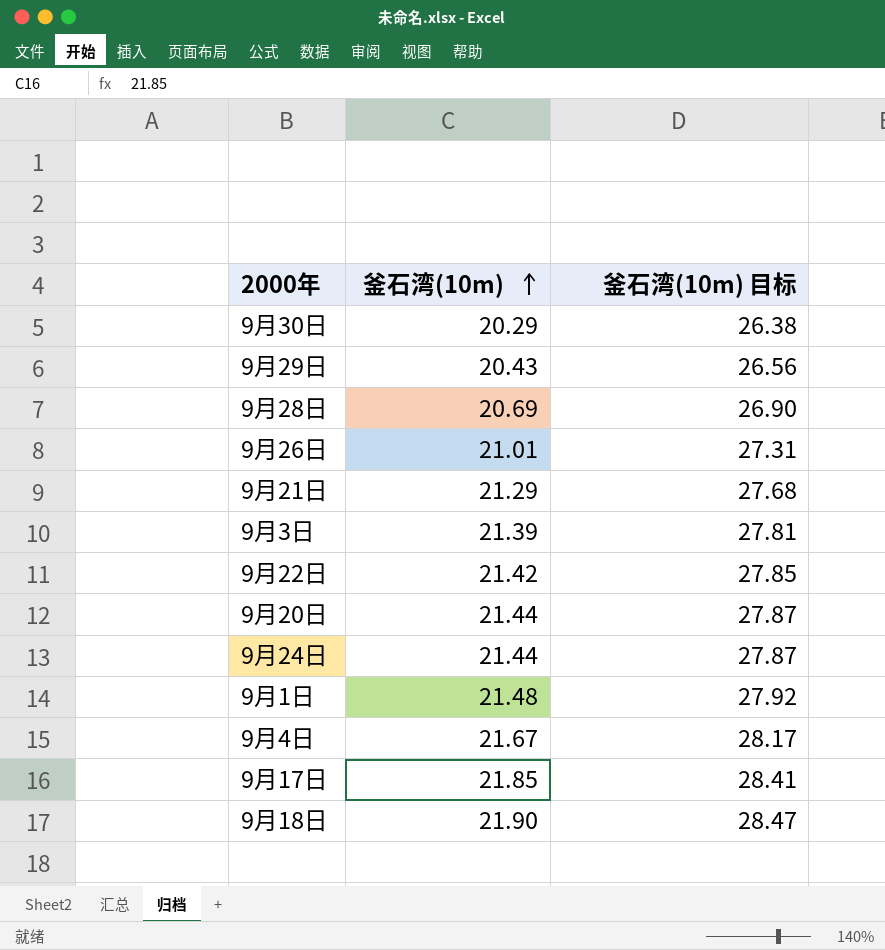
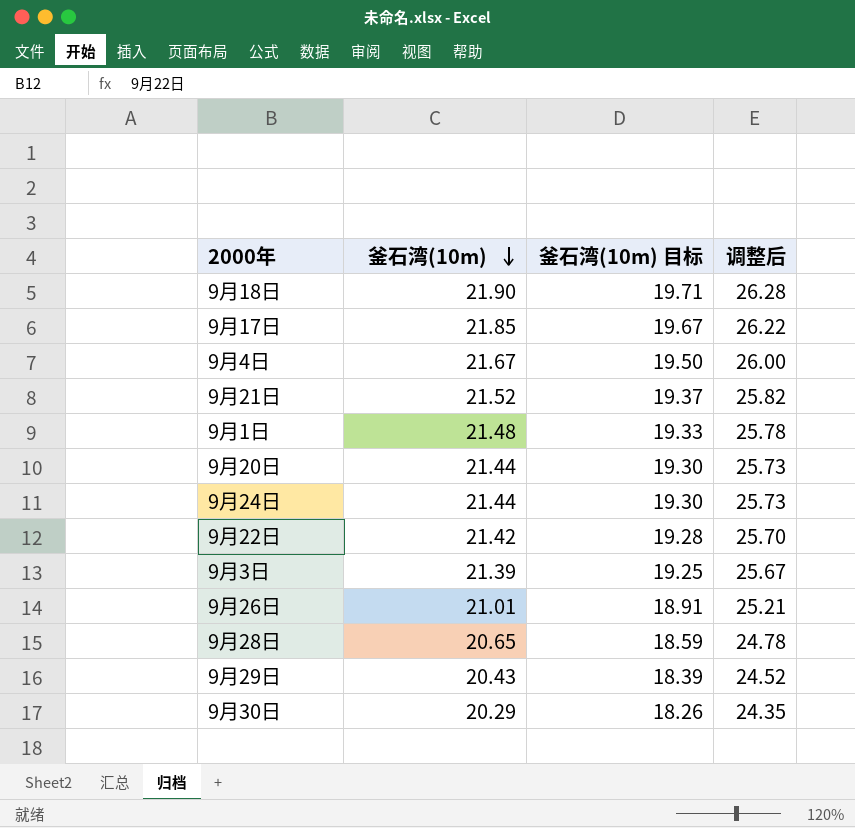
row order: 釜石湾(10m) ascending -> 釜石湾(10m) descending
column 釜石湾(10m) 目标 | formula: [釜石湾(10m)] * 1.3 -> [釜石湾(10m)] * 0.9
column 调整后 | formula: none -> [釜石湾(10m)] * 1.2
9月21日 | 釜石湾(10m): 21.29 -> 21.52
9月28日 | 釜石湾(10m): 20.69 -> 20.65

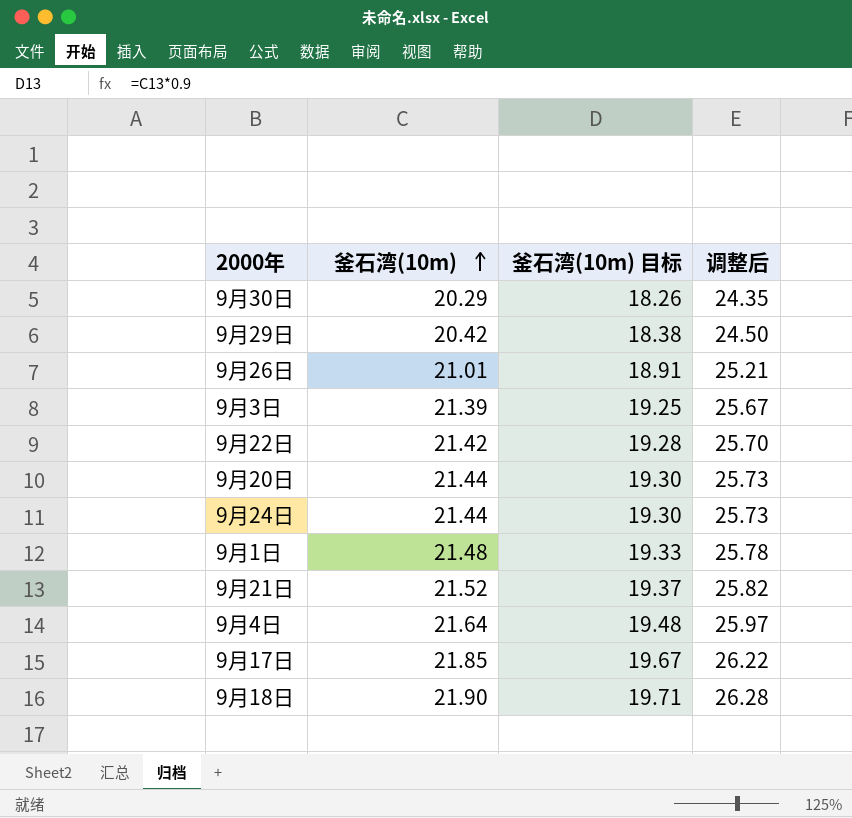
row order: 釜石湾(10m) descending -> 釜石湾(10m) ascending
row 9月28日: 20.65 | 18.59 | 24.78 -> none
9月29日 | 釜石湾(10m): 20.43 -> 20.42
9月29日 | 釜石湾(10m) 目标: 18.39 -> 18.38
9月29日 | 调整后: 24.52 -> 24.50
9月4日 | 釜石湾(10m): 21.67 -> 21.64
9月4日 | 釜石湾(10m) 目标: 19.50 -> 19.48
9月4日 | 调整后: 26.00 -> 25.97

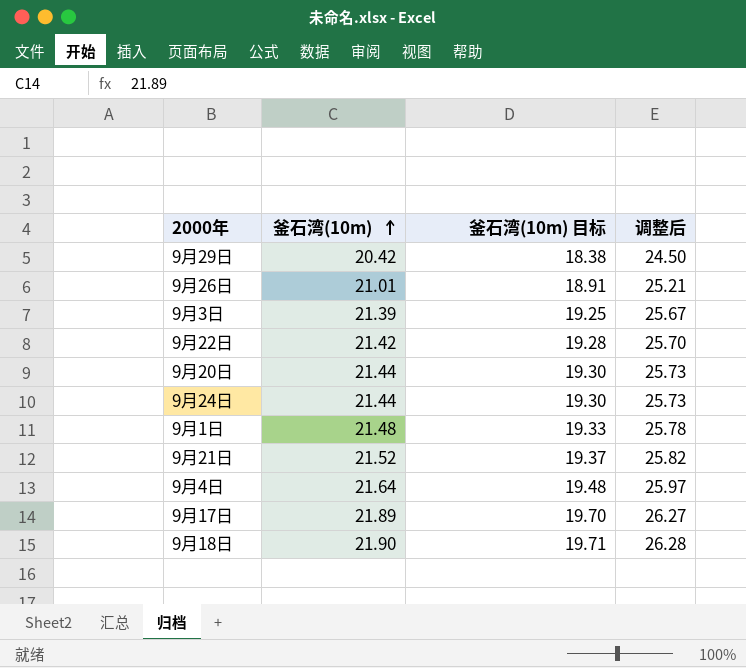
row 9月30日: 20.29 | 18.26 | 24.35 -> none
9月17日 | 釜石湾(10m): 21.85 -> 21.89
9月17日 | 釜石湾(10m) 目标: 19.67 -> 19.70
9月17日 | 调整后: 26.22 -> 26.27

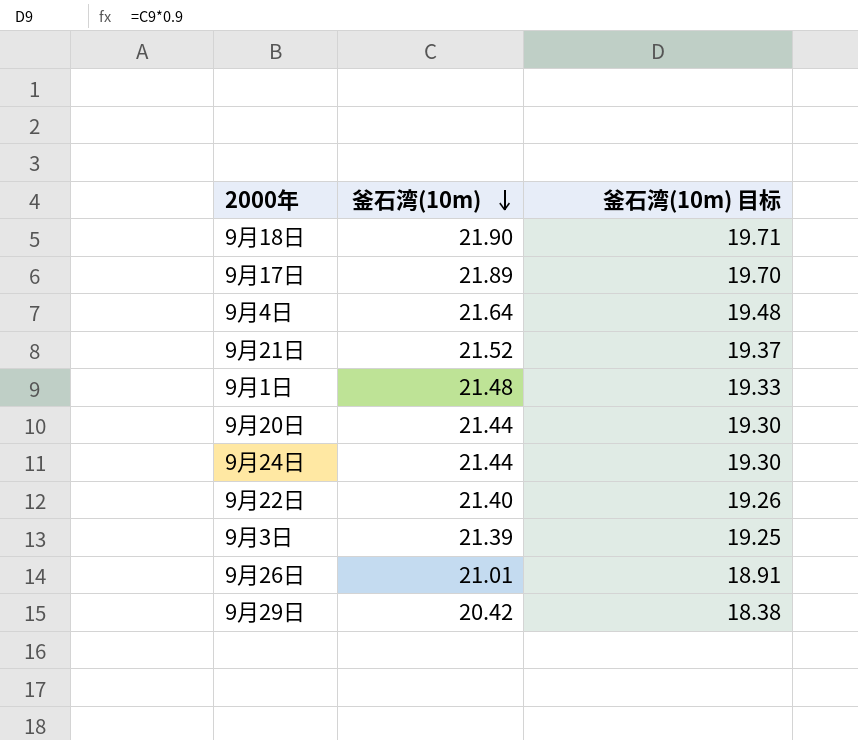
row order: 釜石湾(10m) ascending -> 釜石湾(10m) descending
column 调整后 | formula: [釜石湾(10m)] * 1.2 -> none
9月22日 | 釜石湾(10m): 21.42 -> 21.40
9月22日 | 釜石湾(10m) 目标: 19.28 -> 19.26

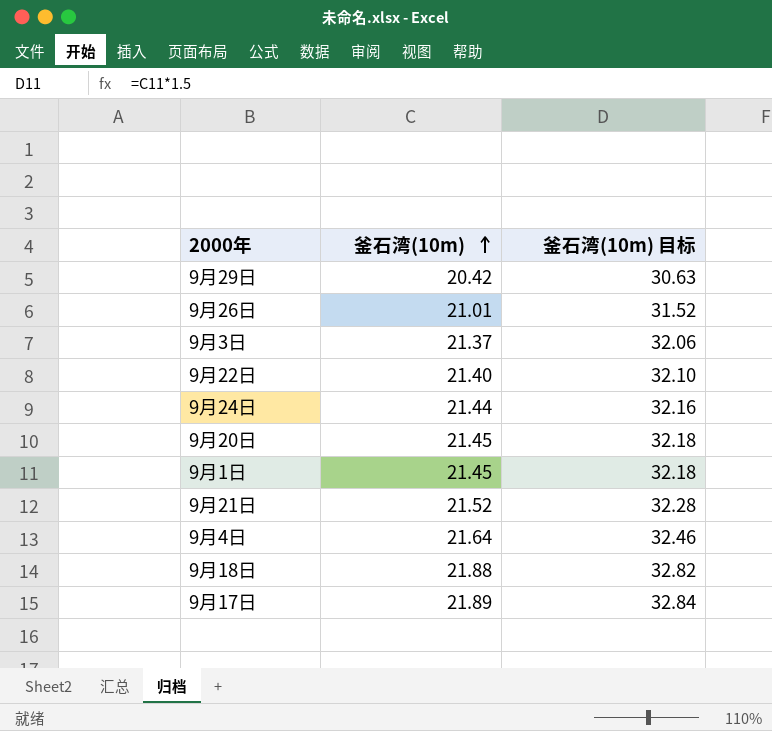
row order: 釜石湾(10m) descending -> 釜石湾(10m) ascending
column 釜石湾(10m) 目标 | formula: [釜石湾(10m)] * 0.9 -> [釜石湾(10m)] * 1.5
9月3日 | 釜石湾(10m): 21.39 -> 21.37
9月20日 | 釜石湾(10m): 21.44 -> 21.45
9月1日 | 釜石湾(10m): 21.48 -> 21.45
9月18日 | 釜石湾(10m): 21.90 -> 21.88

